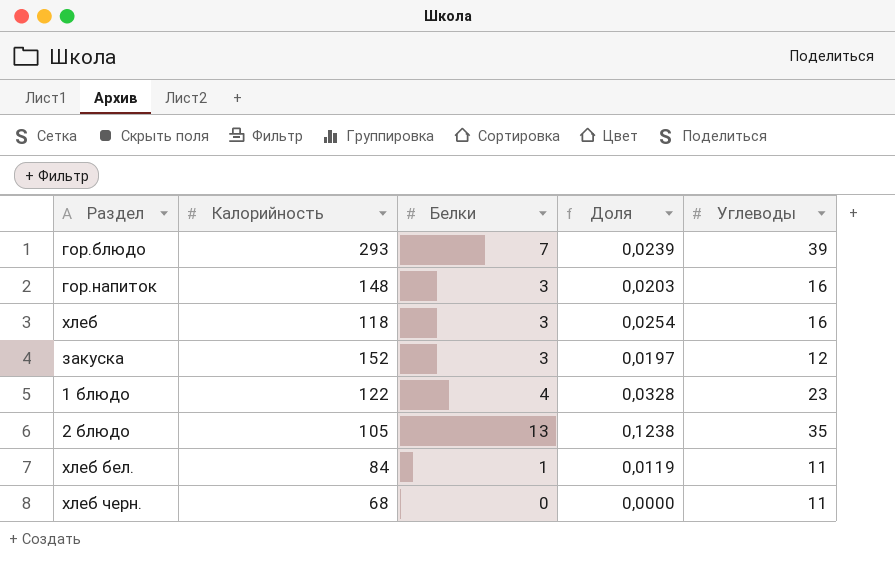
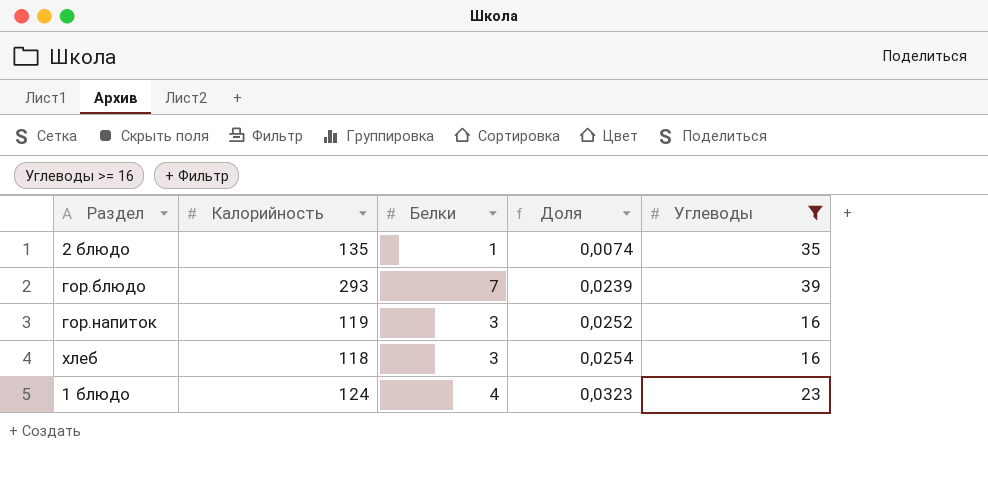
filter: none -> Углеводы >= 16
row order: none -> Доля ascending
2 блюдо | Калорийность: 105 -> 135
2 блюдо | Белки: 13 -> 1
2 блюдо | Доля: 0,1238 -> 0,0074
гор.напиток | Калорийность: 148 -> 119
гор.напиток | Доля: 0,0203 -> 0,0252
1 блюдо | Калорийность: 122 -> 124
1 блюдо | Доля: 0,0328 -> 0,0323

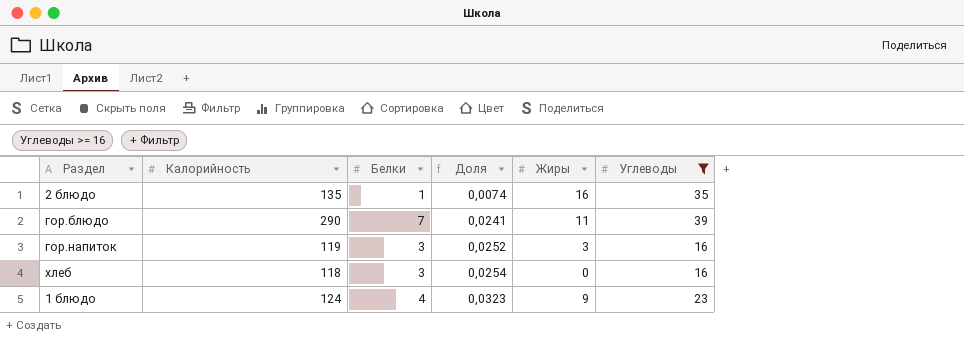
column Жиры | position: none -> 5
гор.блюдо | Калорийность: 293 -> 290
гор.блюдо | Доля: 0,0239 -> 0,0241

